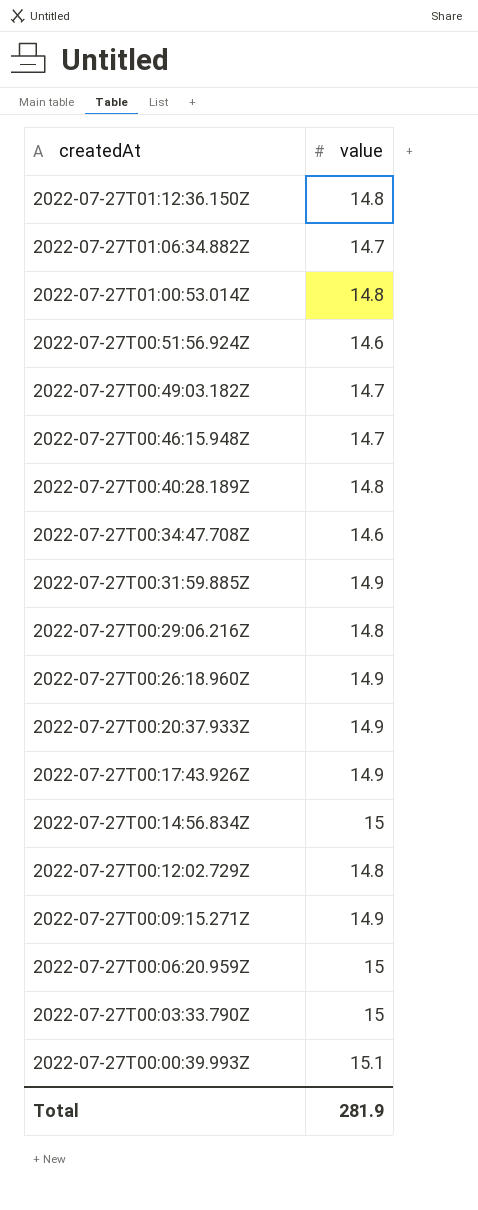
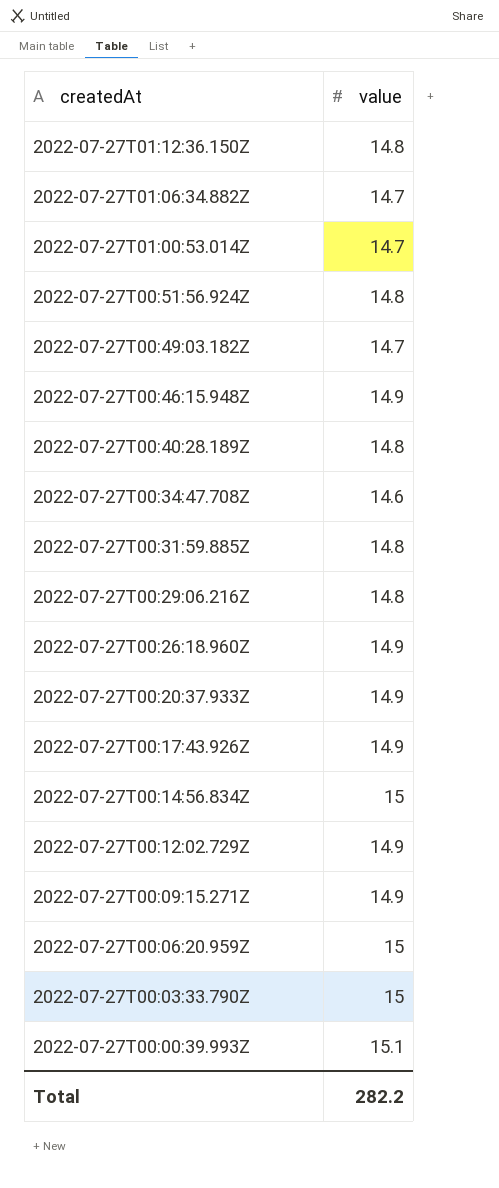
2022-07-27T01:00:53.014Z | value: 14.8 -> 14.7
2022-07-27T00:51:56.924Z | value: 14.6 -> 14.8
2022-07-27T00:46:15.948Z | value: 14.7 -> 14.9
2022-07-27T00:31:59.885Z | value: 14.9 -> 14.8
2022-07-27T00:12:02.729Z | value: 14.8 -> 14.9
Total | value: 281.9 -> 282.2

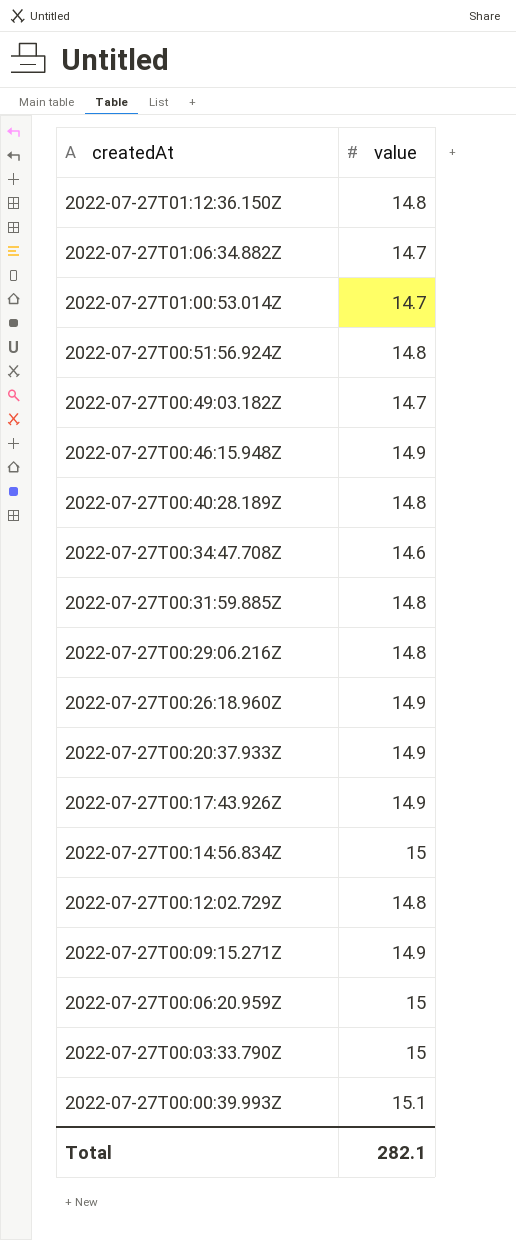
2022-07-27T00:12:02.729Z | value: 14.9 -> 14.8
Total | value: 282.2 -> 282.1

